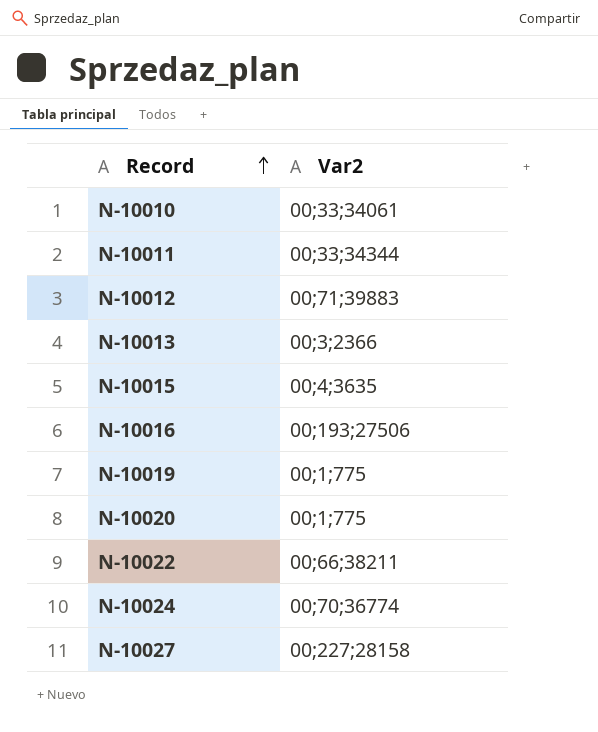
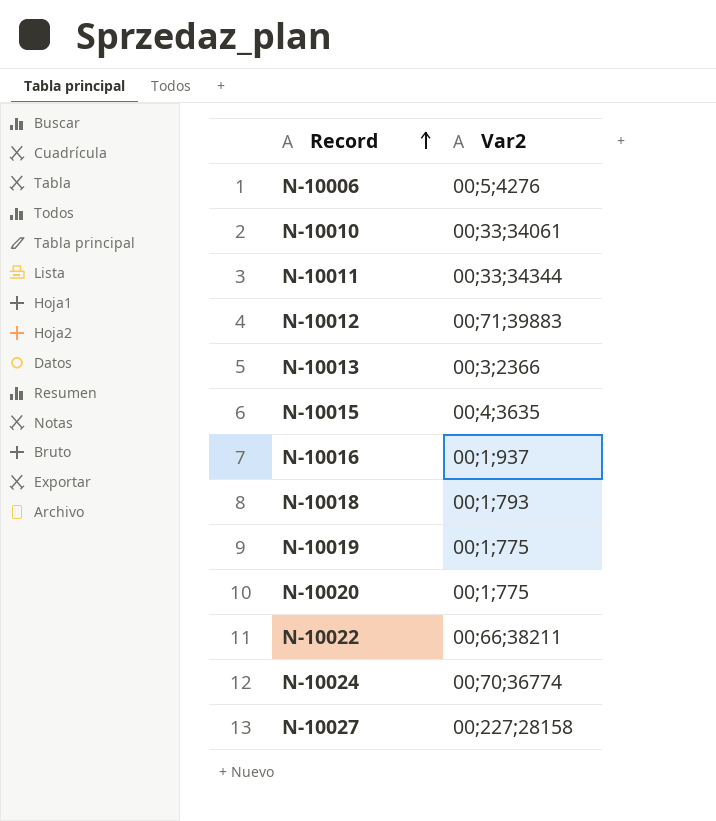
row N-10006: none -> 00;5;4276
N-10016 | Var2: 00;193;27506 -> 00;1;937
row N-10018: none -> 00;1;793

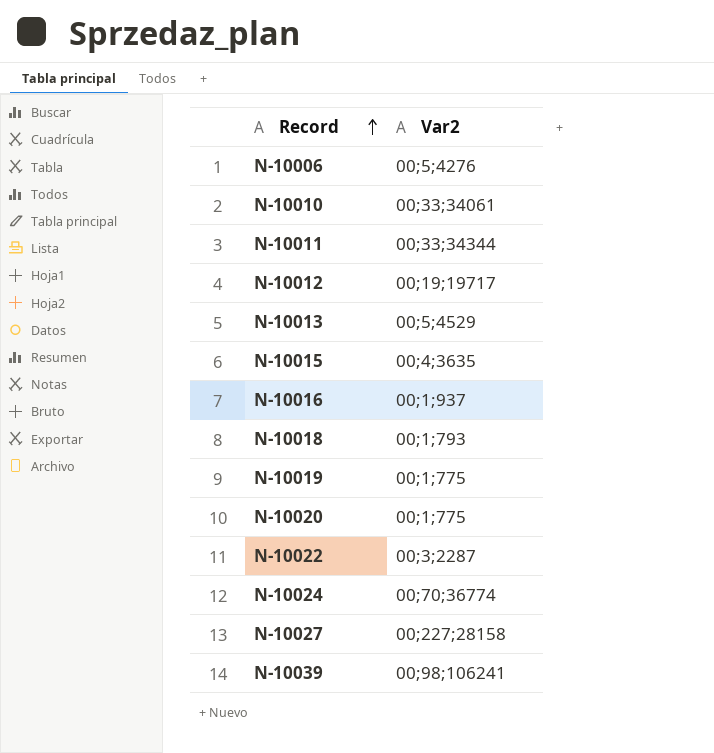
N-10012 | Var2: 00;71;39883 -> 00;19;19717
N-10013 | Var2: 00;3;2366 -> 00;5;4529
N-10022 | Var2: 00;66;38211 -> 00;3;2287
row N-10039: none -> 00;98;106241

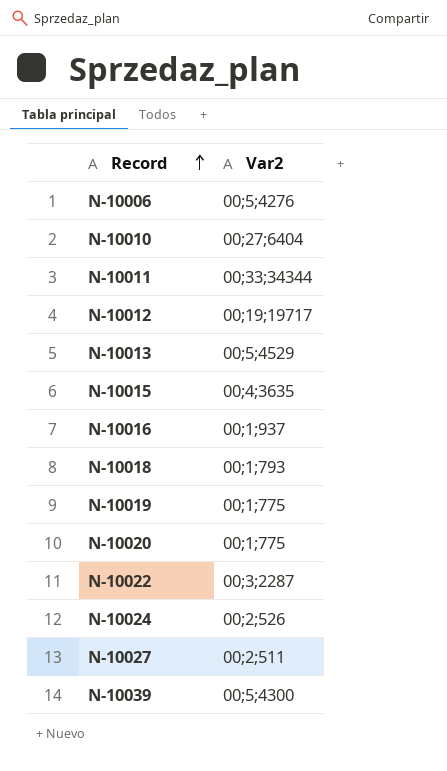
N-10010 | Var2: 00;33;34061 -> 00;27;6404
N-10024 | Var2: 00;70;36774 -> 00;2;526
N-10027 | Var2: 00;227;28158 -> 00;2;511
N-10039 | Var2: 00;98;106241 -> 00;5;4300

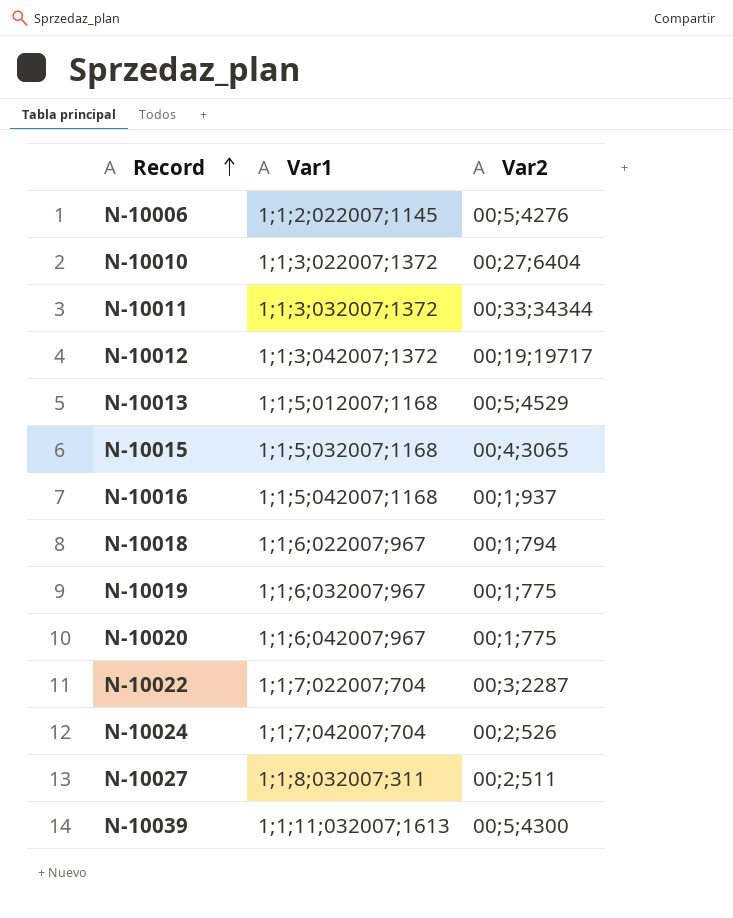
column Var1 | position: none -> 2
N-10015 | Var2: 00;4;3635 -> 00;4;3065
N-10018 | Var2: 00;1;793 -> 00;1;794

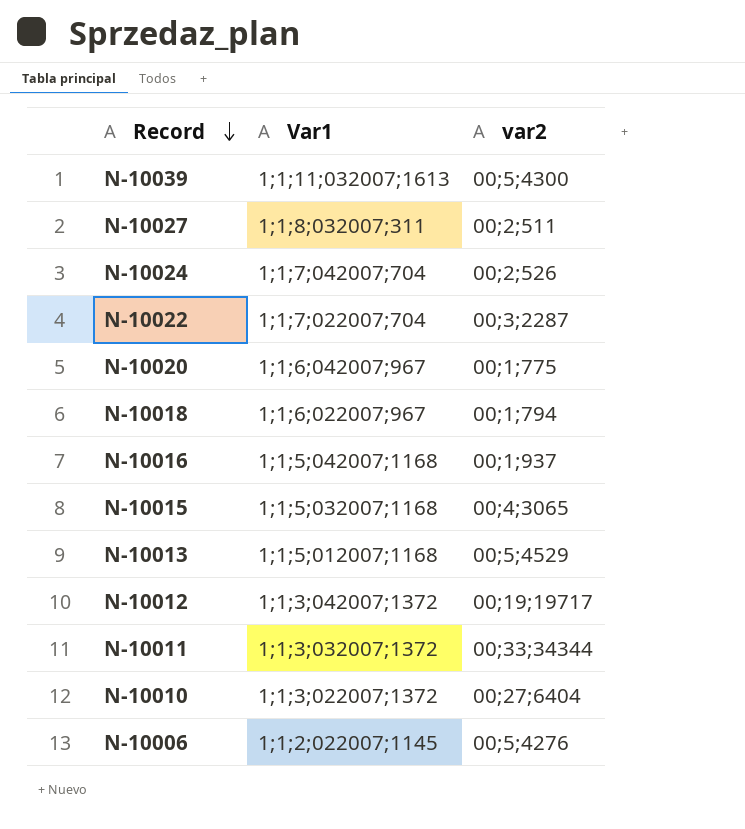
row order: Record ascending -> Record descending
column name: Var2 -> var2
row N-10019: 1;1;6;032007;967 | 00;1;775 -> none

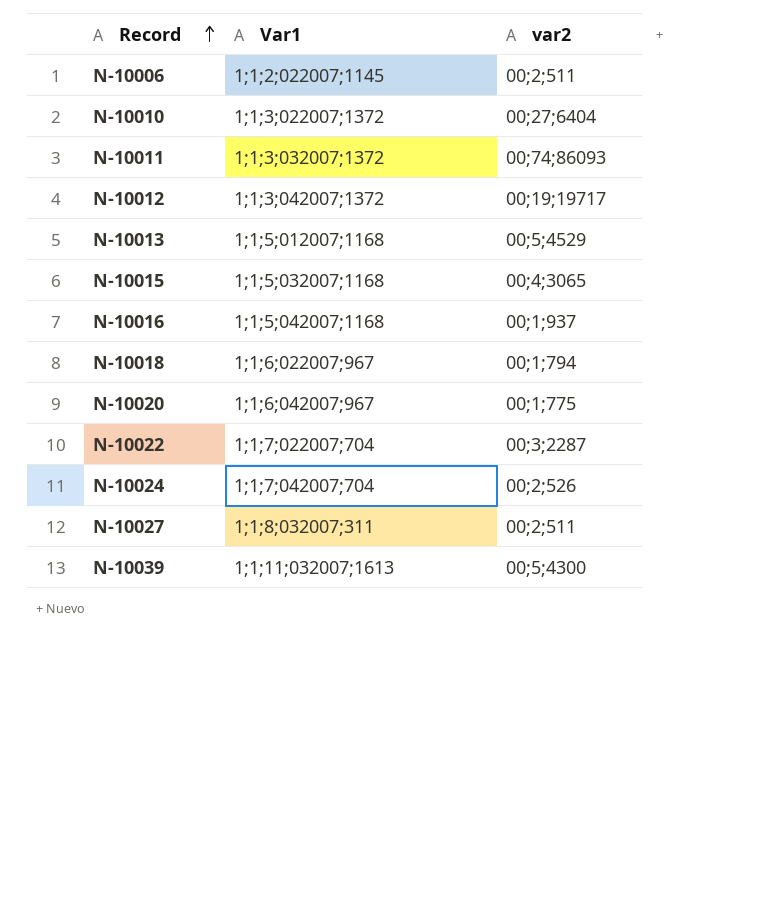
row order: Record descending -> Record ascending
N-10006 | var2: 00;5;4276 -> 00;2;511
N-10011 | var2: 00;33;34344 -> 00;74;86093

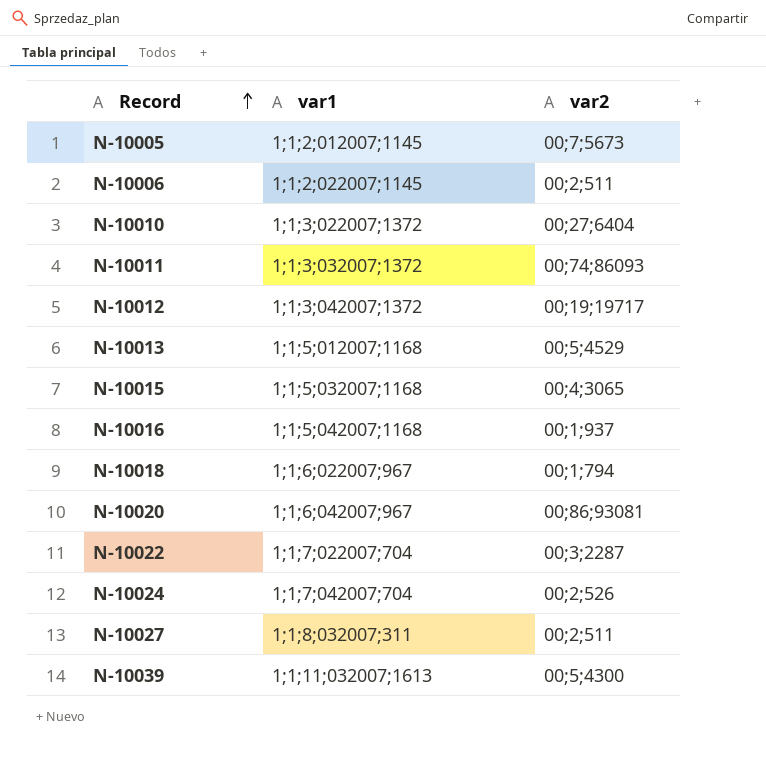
column name: Var1 -> var1
row N-10005: none -> 1;1;2;012007;1145 | 00;7;5673
N-10020 | var2: 00;1;775 -> 00;86;93081

